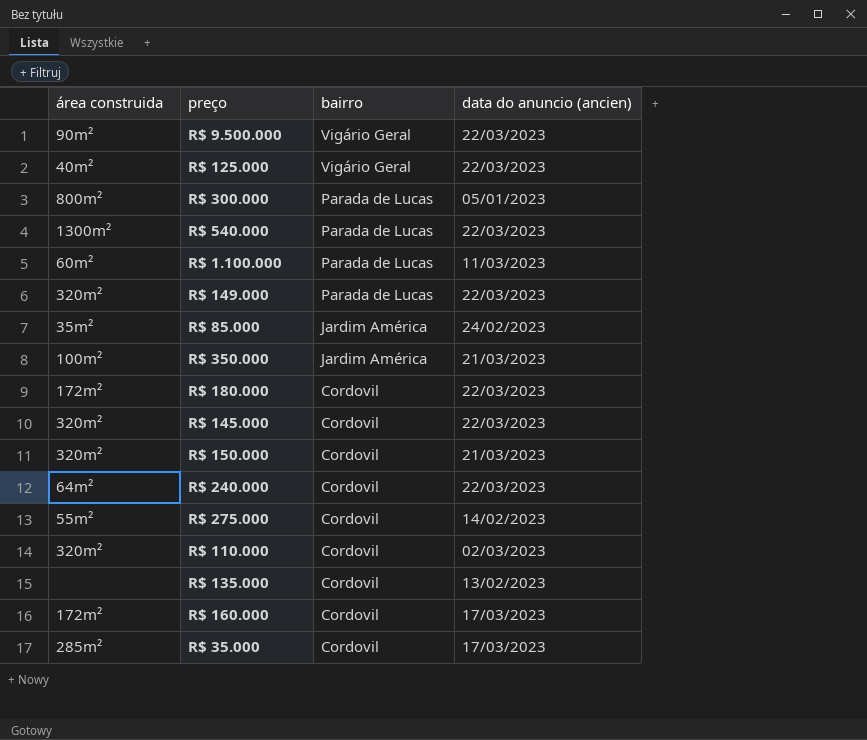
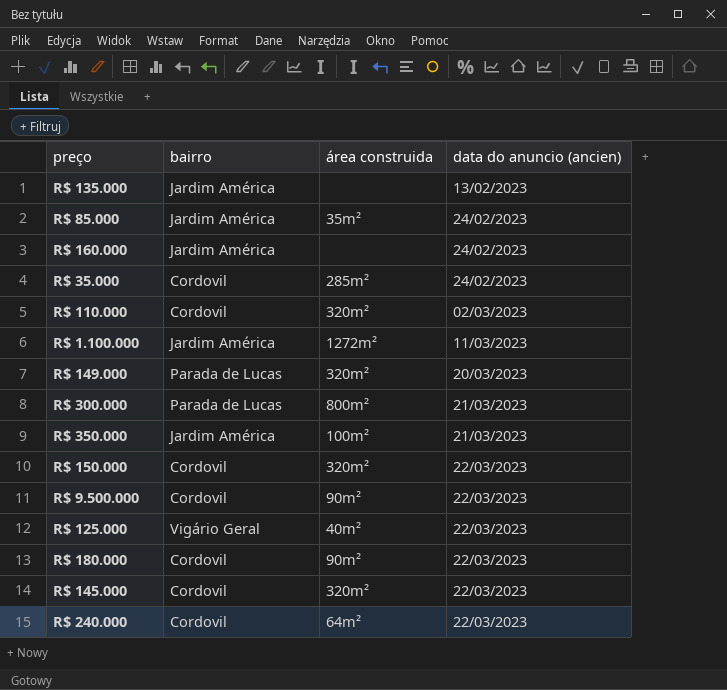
row order: bairro descending -> data do anuncio (ancien) ascending
column área construida | position: 1 -> 3
row R$ 540.000: 1300m² | Parada de Lucas | 22/03/2023 -> none
row R$ 275.000: 55m² | Cordovil | 14/02/2023 -> none
R$ 135.000 | bairro: Cordovil -> Jardim América
R$ 160.000 | bairro: Cordovil -> Jardim América
R$ 160.000 | área construida: 172m² -> none
R$ 160.000 | data do anuncio (ancien): 17/03/2023 -> 24/02/2023
R$ 35.000 | data do anuncio (ancien): 17/03/2023 -> 24/02/2023
R$ 1.100.000 | bairro: Parada de Lucas -> Jardim América
R$ 1.100.000 | área construida: 60m² -> 1272m²
R$ 149.000 | data do anuncio (ancien): 22/03/2023 -> 20/03/2023
R$ 300.000 | data do anuncio (ancien): 05/01/2023 -> 21/03/2023
R$ 150.000 | data do anuncio (ancien): 21/03/2023 -> 22/03/2023
R$ 9.500.000 | bairro: Vigário Geral -> Cordovil
R$ 180.000 | área construida: 172m² -> 90m²

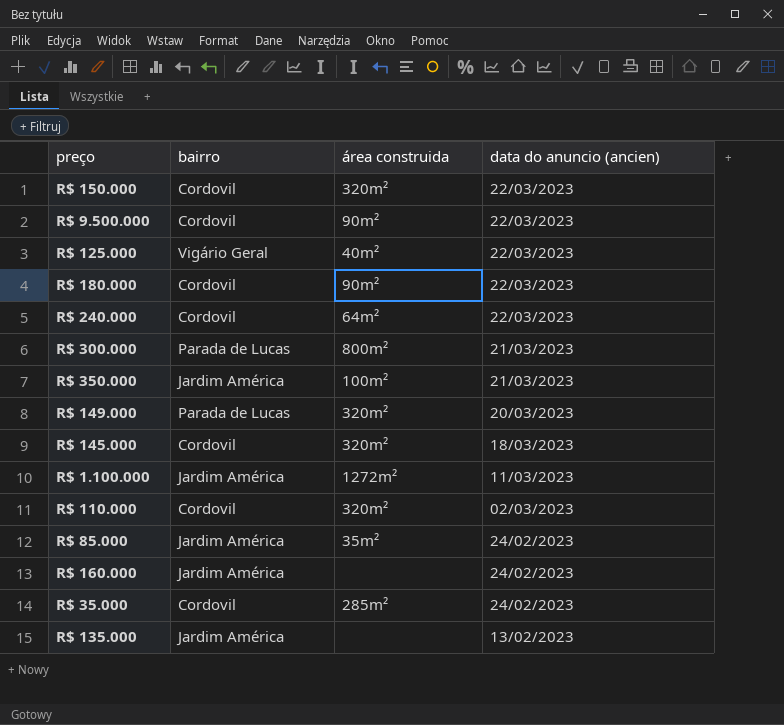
row order: data do anuncio (ancien) ascending -> data do anuncio (ancien) descending
R$ 145.000 | data do anuncio (ancien): 22/03/2023 -> 18/03/2023

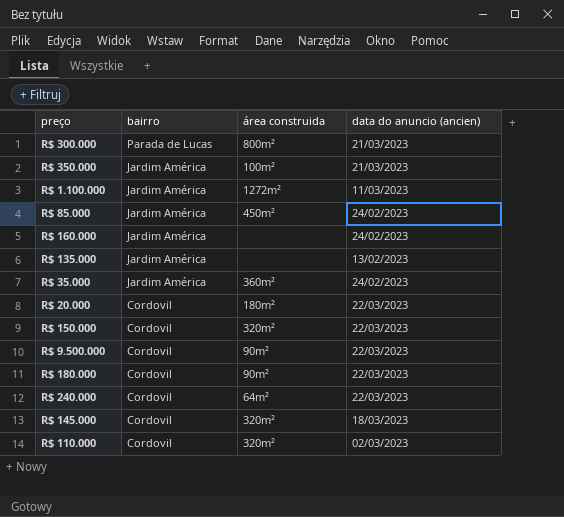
row order: data do anuncio (ancien) descending -> bairro descending
row R$ 125.000: Vigário Geral | 40m² | 22/03/2023 -> none
row R$ 149.000: Parada de Lucas | 320m² | 20/03/2023 -> none
R$ 85.000 | área construida: 35m² -> 450m²
R$ 35.000 | bairro: Cordovil -> Jardim América
R$ 35.000 | área construida: 285m² -> 360m²
row R$ 20.000: none -> Cordovil | 180m² | 22/03/2023

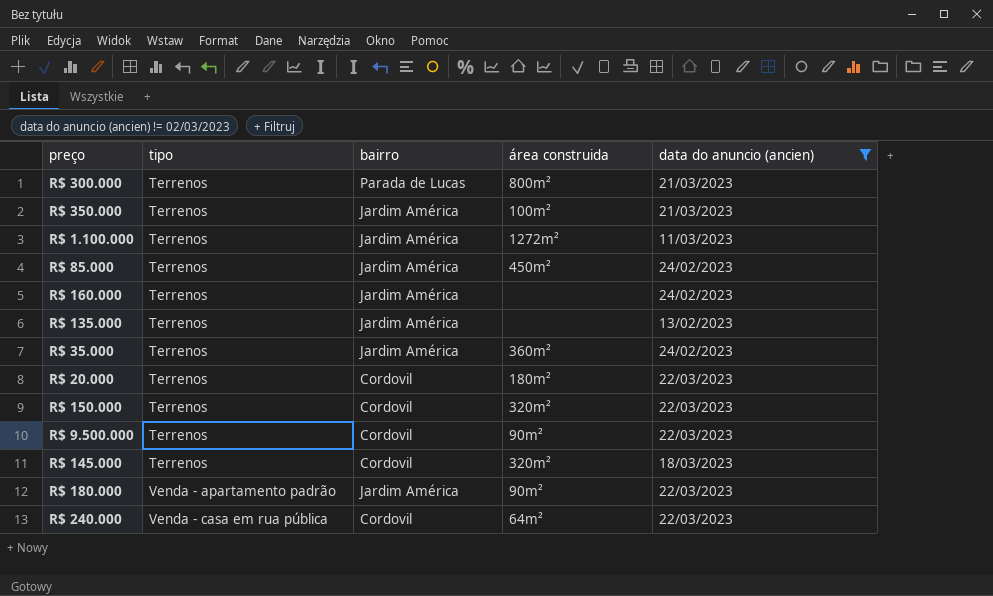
filter: none -> data do anuncio (ancien) != 02/03/2023
row order: bairro descending -> tipo ascending
column tipo | position: none -> 2
R$ 180.000 | bairro: Cordovil -> Jardim América

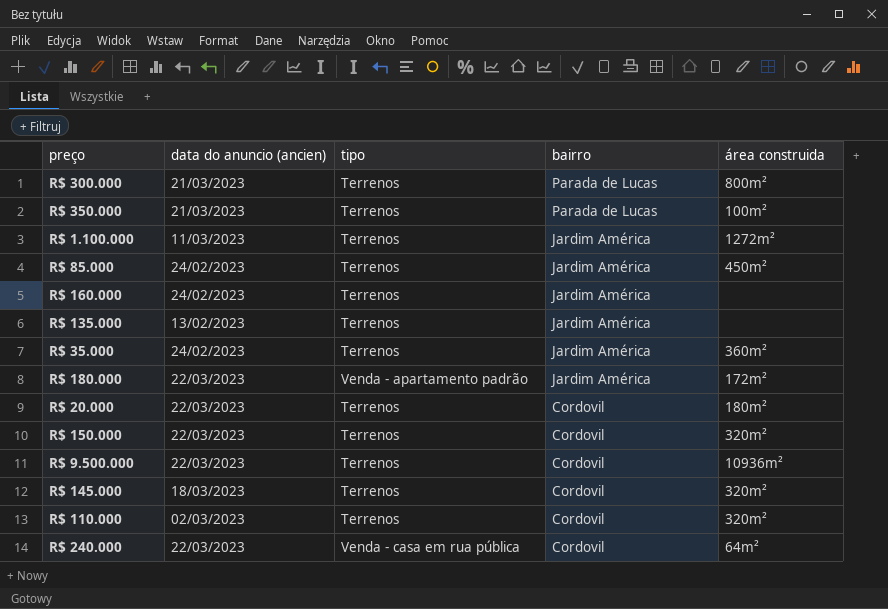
filter: data do anuncio (ancien) != 02/03/2023 -> none
row order: tipo ascending -> bairro descending
column data do anuncio (ancien) | position: 5 -> 2
R$ 350.000 | bairro: Jardim América -> Parada de Lucas
R$ 180.000 | área construida: 90m² -> 172m²
R$ 9.500.000 | área construida: 90m² -> 10936m²

